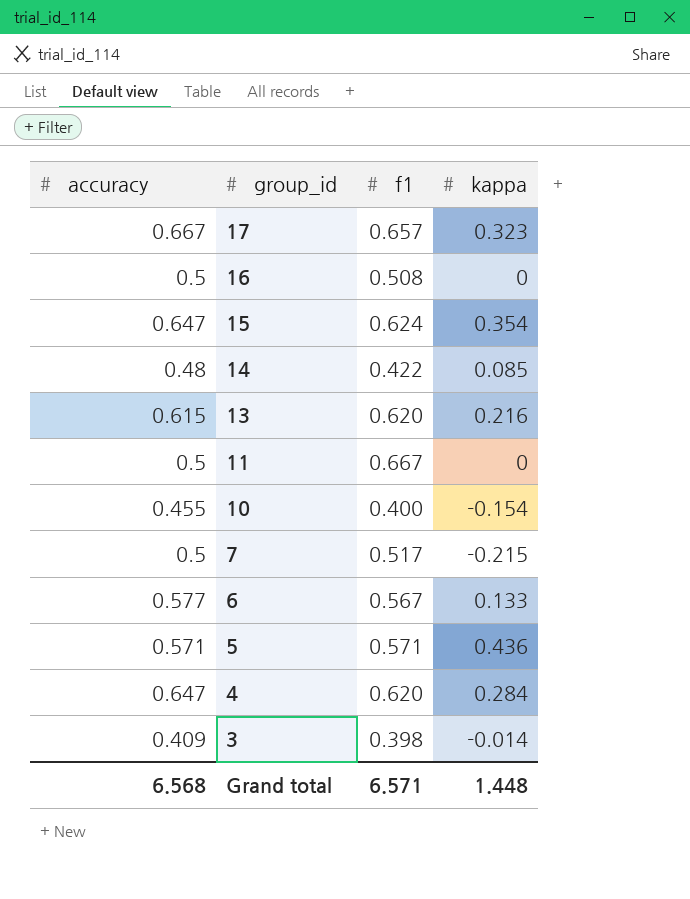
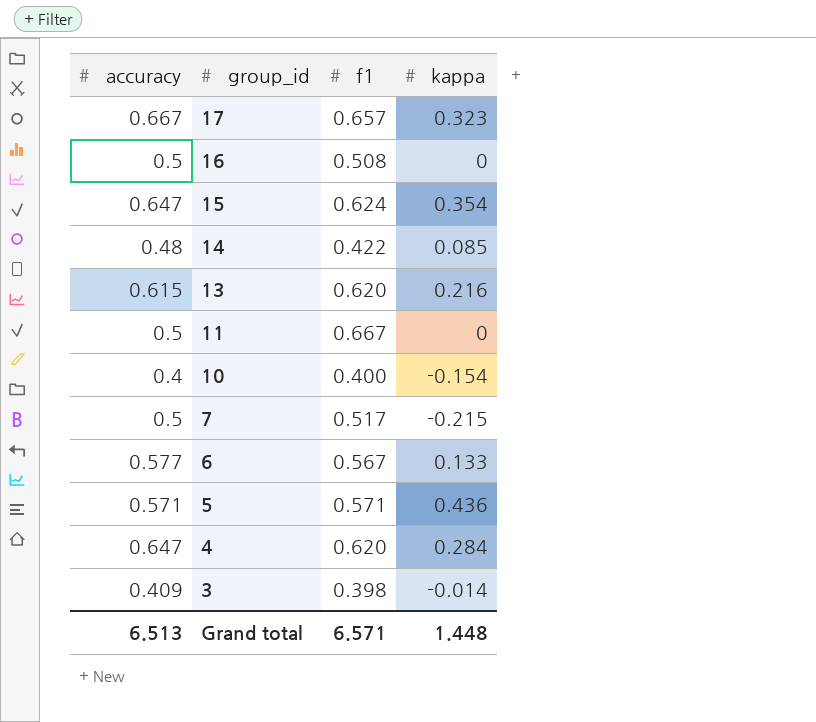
10 | accuracy: 0.455 -> 0.4
Grand total | accuracy: 6.568 -> 6.513

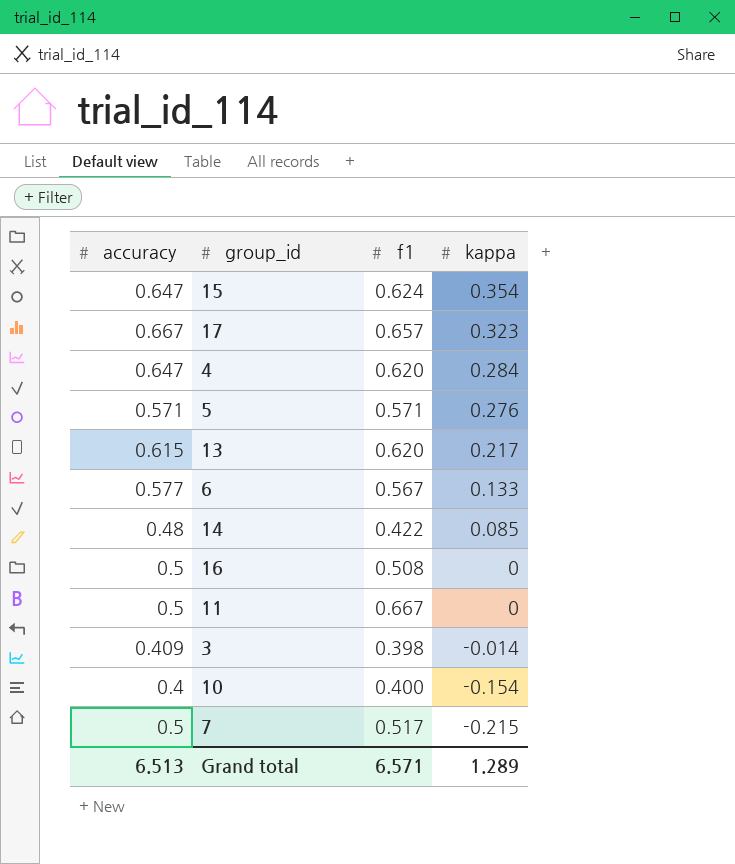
row order: group_id descending -> kappa descending
5 | kappa: 0.436 -> 0.276
13 | kappa: 0.216 -> 0.217
Grand total | kappa: 1.448 -> 1.289

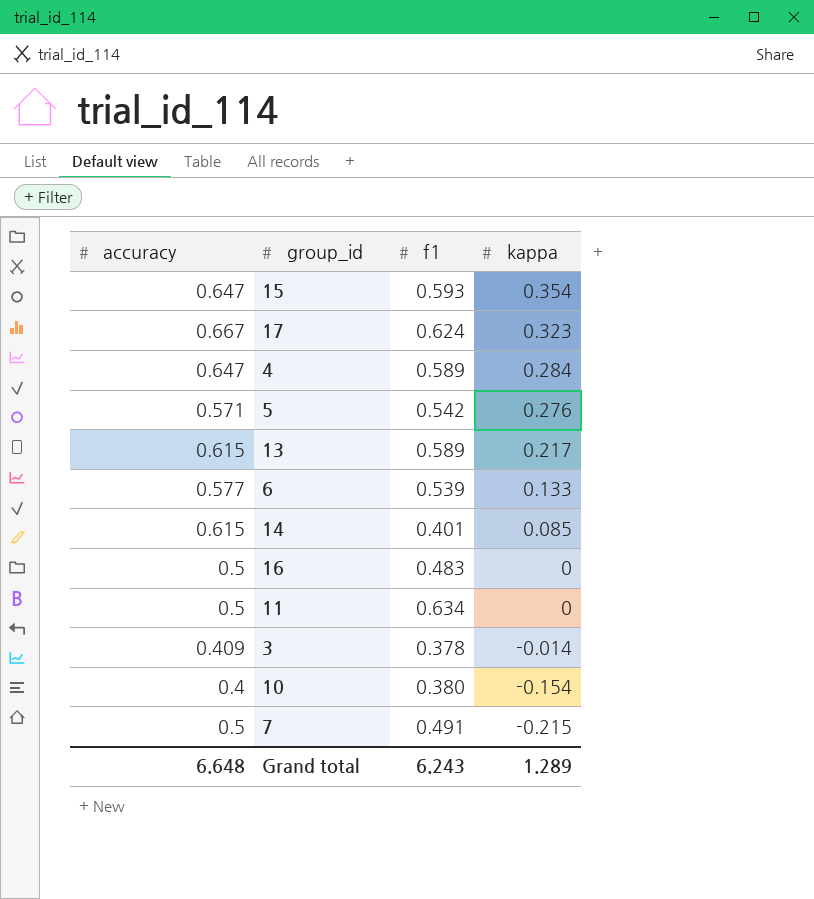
15 | f1: 0.624 -> 0.593
17 | f1: 0.657 -> 0.624
4 | f1: 0.620 -> 0.589
5 | f1: 0.571 -> 0.542
13 | f1: 0.620 -> 0.589
6 | f1: 0.567 -> 0.539
14 | accuracy: 0.48 -> 0.615
14 | f1: 0.422 -> 0.401
16 | f1: 0.508 -> 0.483
11 | f1: 0.667 -> 0.634
3 | f1: 0.398 -> 0.378
10 | f1: 0.400 -> 0.380
7 | f1: 0.517 -> 0.491
Grand total | accuracy: 6.513 -> 6.648
Grand total | f1: 6.571 -> 6.243

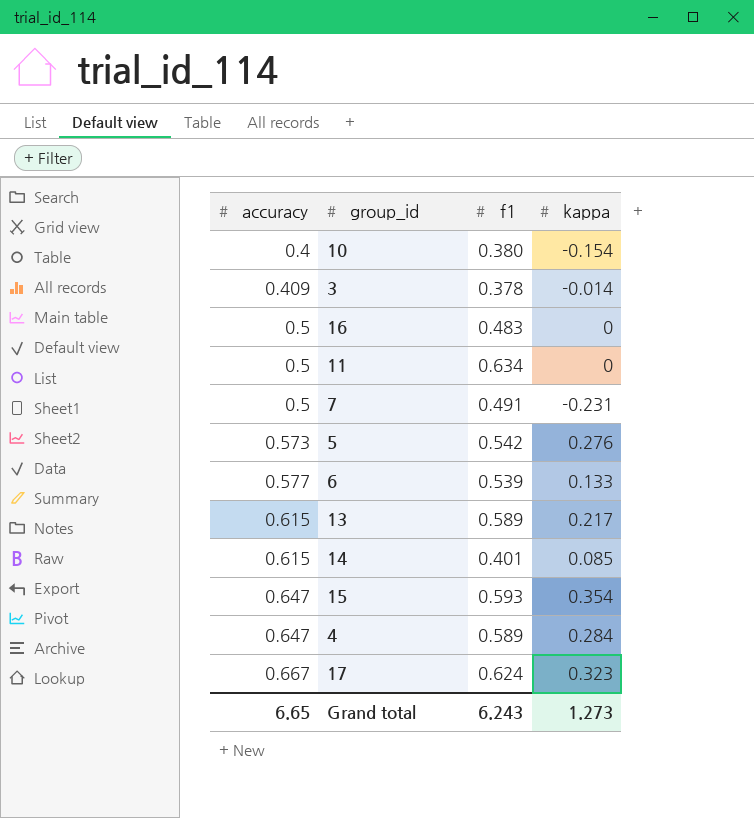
row order: kappa descending -> accuracy ascending
7 | kappa: -0.215 -> -0.231
5 | accuracy: 0.571 -> 0.573
Grand total | accuracy: 6.648 -> 6.65
Grand total | kappa: 1.289 -> 1.273

